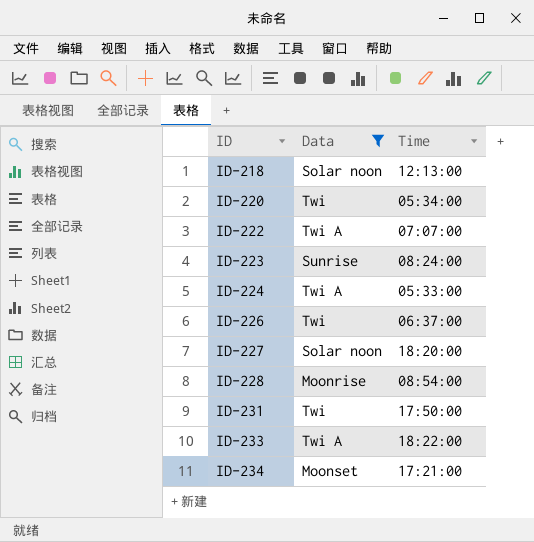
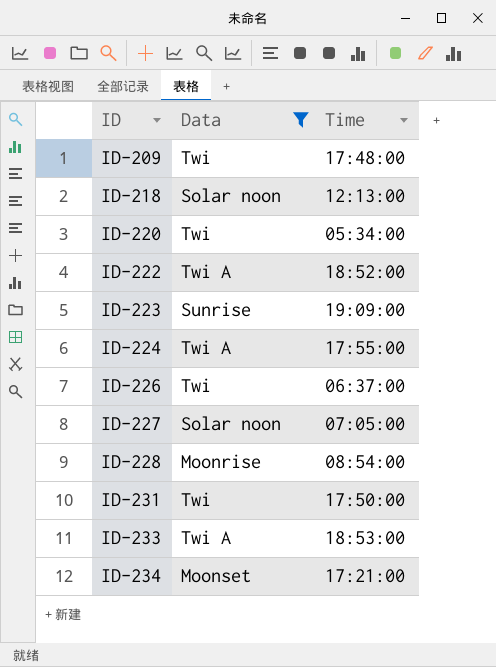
row ID-209: none -> Twi | 17:48:00
ID-222 | Time: 07:07:00 -> 18:52:00
ID-223 | Time: 08:24:00 -> 19:09:00
ID-224 | Time: 05:33:00 -> 17:55:00
ID-227 | Time: 18:20:00 -> 07:05:00
ID-233 | Time: 18:22:00 -> 18:53:00

